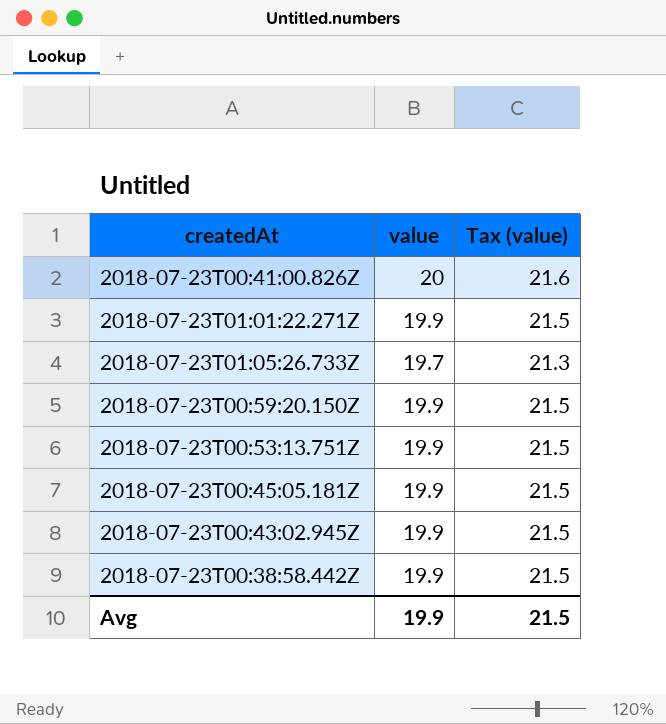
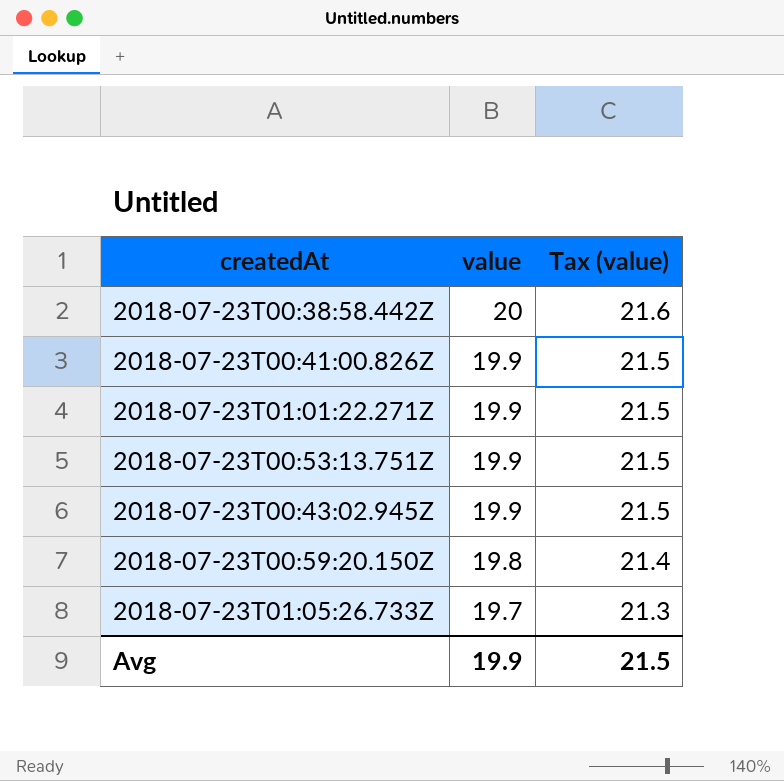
row order: none -> value descending
row 2018-07-23T00:45:05.181Z: 19.9 | 21.5 -> none
2018-07-23T00:38:58.442Z | value: 19.9 -> 20
2018-07-23T00:38:58.442Z | Tax (value): 21.5 -> 21.6
2018-07-23T00:41:00.826Z | value: 20 -> 19.9
2018-07-23T00:41:00.826Z | Tax (value): 21.6 -> 21.5
2018-07-23T00:59:20.150Z | value: 19.9 -> 19.8
2018-07-23T00:59:20.150Z | Tax (value): 21.5 -> 21.4

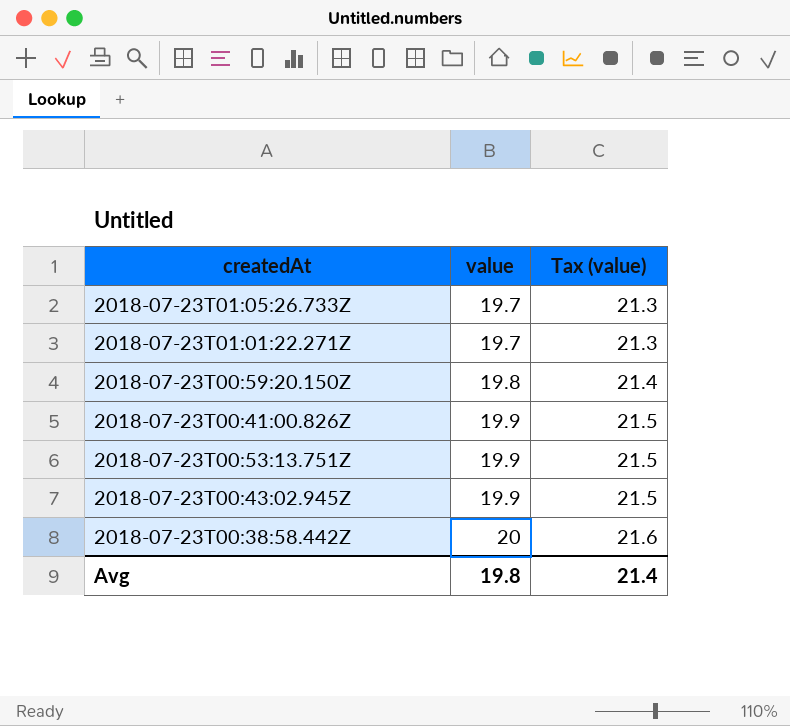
row order: value descending -> value ascending
2018-07-23T01:01:22.271Z | value: 19.9 -> 19.7
2018-07-23T01:01:22.271Z | Tax (value): 21.5 -> 21.3
Avg | value: 19.9 -> 19.8
Avg | Tax (value): 21.5 -> 21.4

